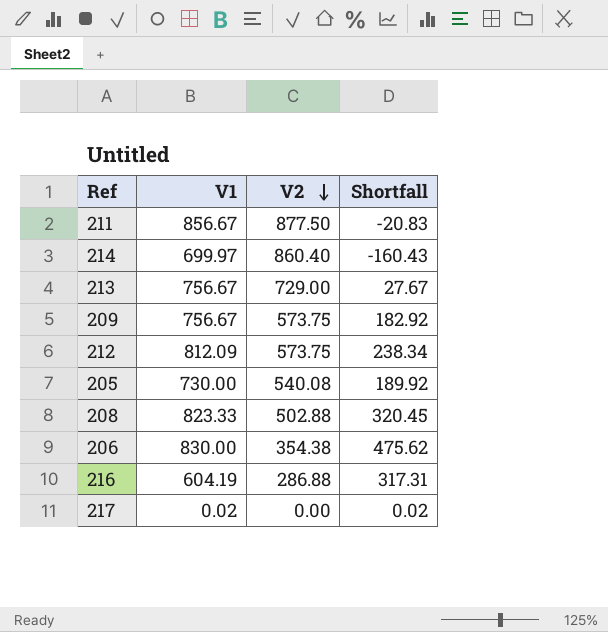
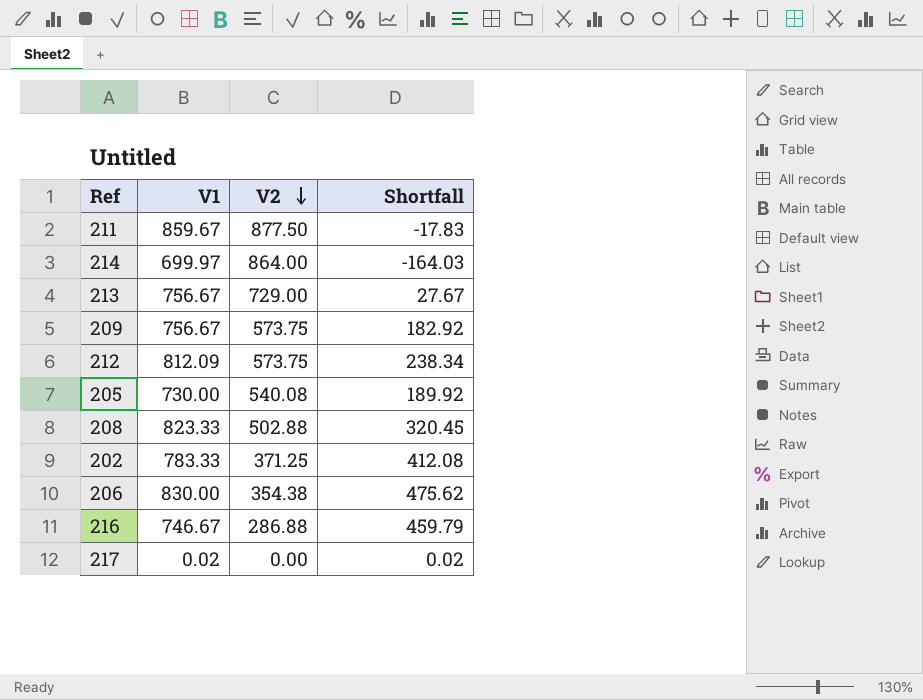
211 | V1: 856.67 -> 859.67
211 | Shortfall: -20.83 -> -17.83
214 | V2: 860.40 -> 864.00
214 | Shortfall: -160.43 -> -164.03
row 202: none -> 783.33 | 371.25 | 412.08
216 | V1: 604.19 -> 746.67
216 | Shortfall: 317.31 -> 459.79

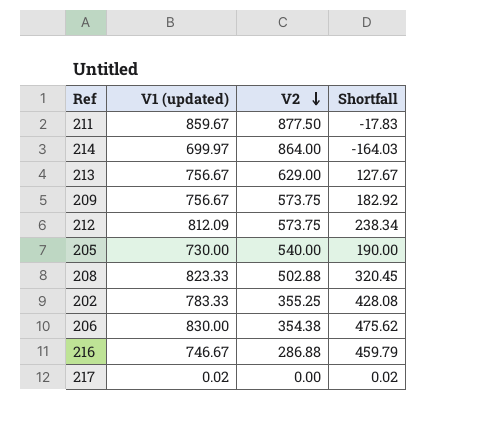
column name: V1 -> V1 (updated)
213 | V2: 729.00 -> 629.00
213 | Shortfall: 27.67 -> 127.67
205 | V2: 540.08 -> 540.00
205 | Shortfall: 189.92 -> 190.00
202 | V2: 371.25 -> 355.25
202 | Shortfall: 412.08 -> 428.08

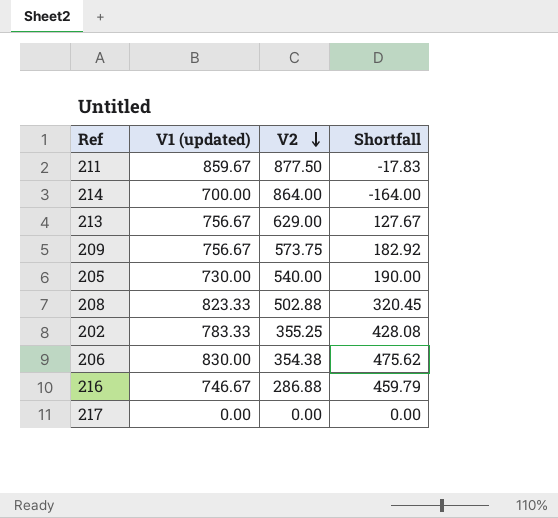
row 212: 812.09 | 573.75 | 238.34 -> none
214 | V1 (updated): 699.97 -> 700.00
214 | Shortfall: -164.03 -> -164.00
217 | V1 (updated): 0.02 -> 0.00
217 | Shortfall: 0.02 -> 0.00

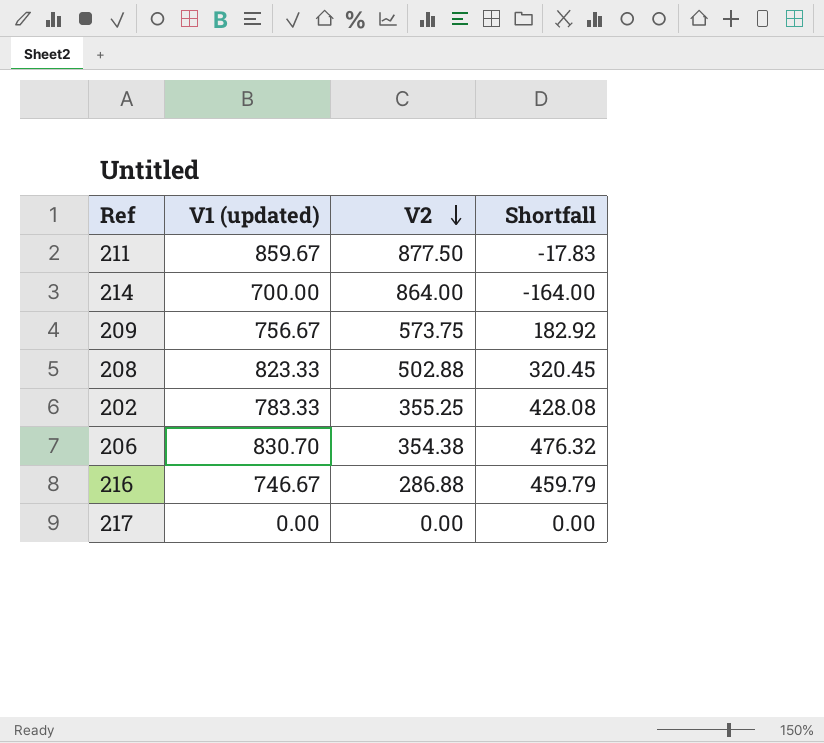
row 213: 756.67 | 629.00 | 127.67 -> none
row 205: 730.00 | 540.00 | 190.00 -> none
206 | V1 (updated): 830.00 -> 830.70
206 | Shortfall: 475.62 -> 476.32

